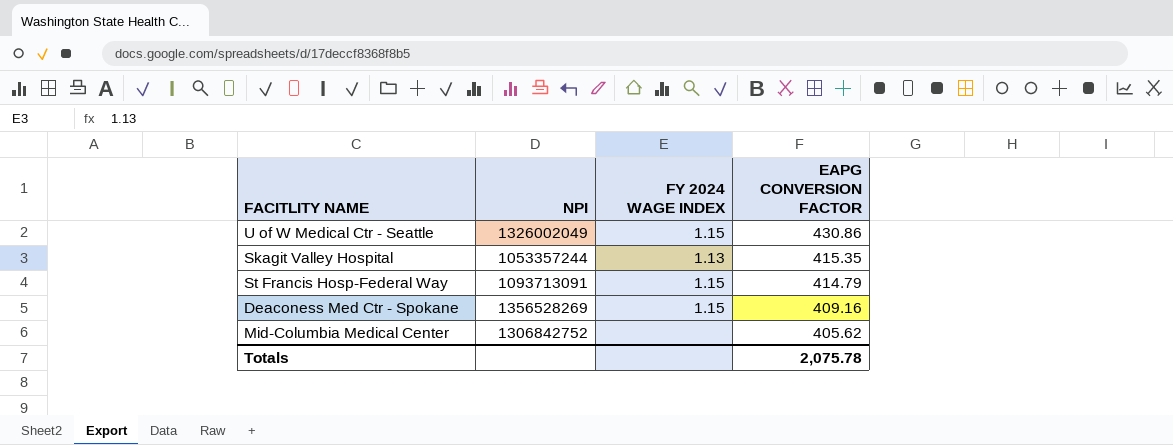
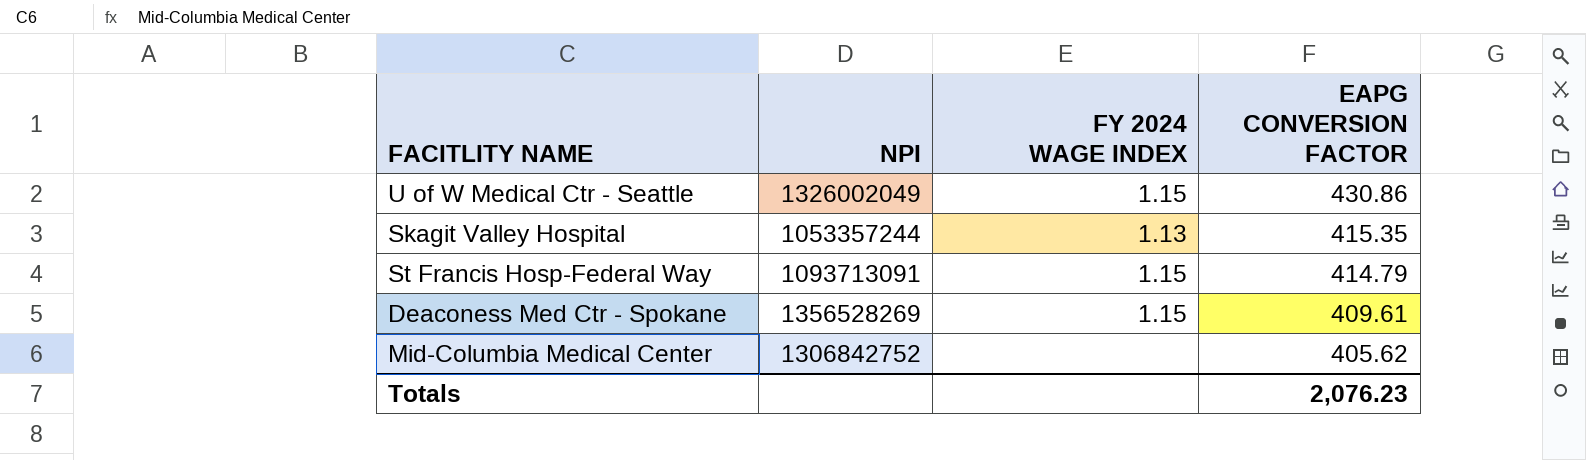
Deaconess Med Ctr - Spokane | EAPG CONVERSION FACTOR: 409.16 -> 409.61
Totals | EAPG CONVERSION FACTOR: 2,075.78 -> 2,076.23

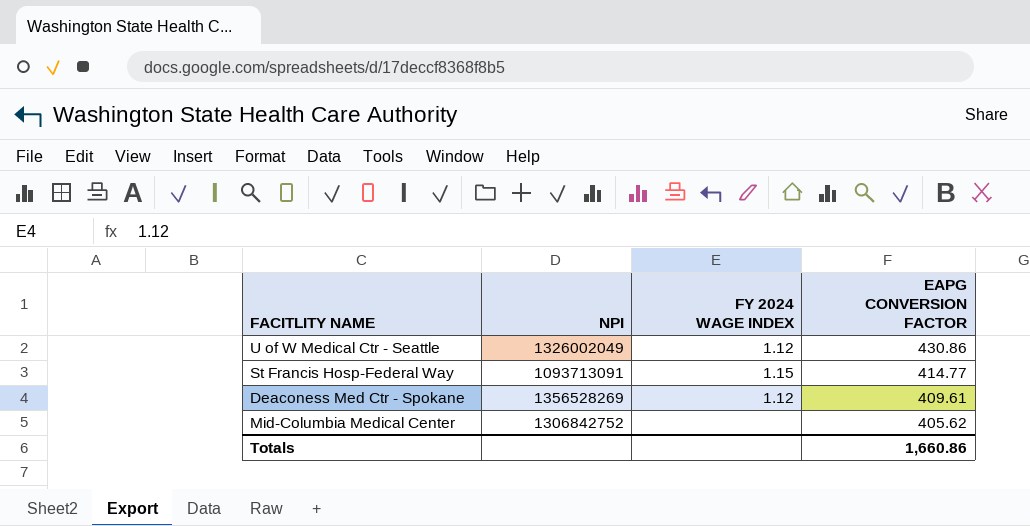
row Skagit Valley Hospital: 1053357244 | 1.13 | 415.35 -> none
U of W Medical Ctr - Seattle | FY 2024 WAGE INDEX: 1.15 -> 1.12
St Francis Hosp-Federal Way | EAPG CONVERSION FACTOR: 414.79 -> 414.77
Deaconess Med Ctr - Spokane | FY 2024 WAGE INDEX: 1.15 -> 1.12
Totals | EAPG CONVERSION FACTOR: 2,076.23 -> 1,660.86

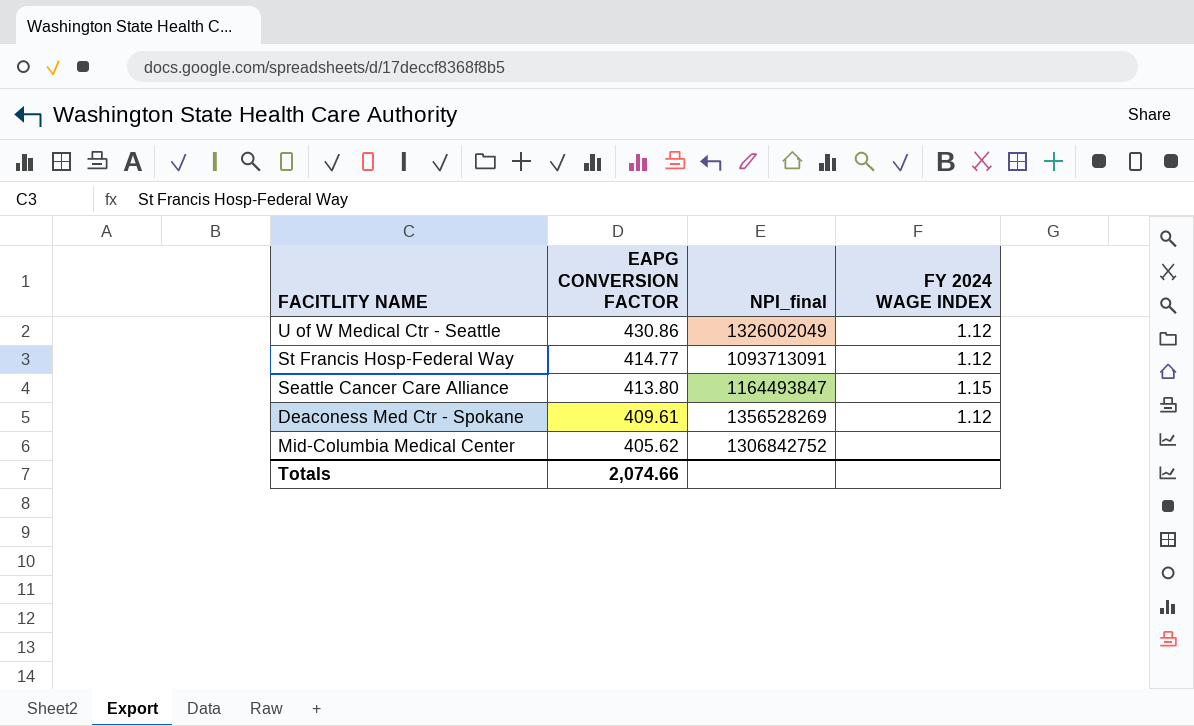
column EAPG CONVERSION FACTOR | position: 4 -> 2
column name: NPI -> NPI_final
St Francis Hosp-Federal Way | FY 2024 WAGE INDEX: 1.15 -> 1.12
row Seattle Cancer Care Alliance: none -> 413.80 | 1164493847 | 1.15
Totals | EAPG CONVERSION FACTOR: 1,660.86 -> 2,074.66

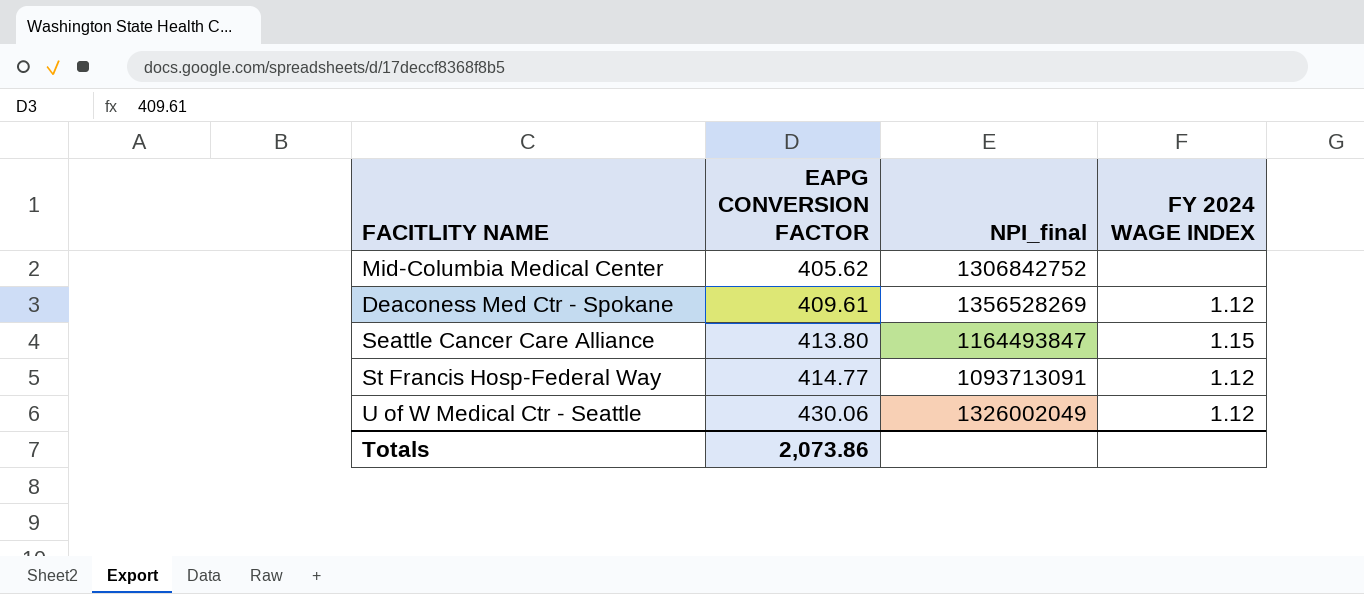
row order: EAPG CONVERSION FACTOR descending -> EAPG CONVERSION FACTOR ascending
U of W Medical Ctr - Seattle | EAPG CONVERSION FACTOR: 430.86 -> 430.06
Totals | EAPG CONVERSION FACTOR: 2,074.66 -> 2,073.86

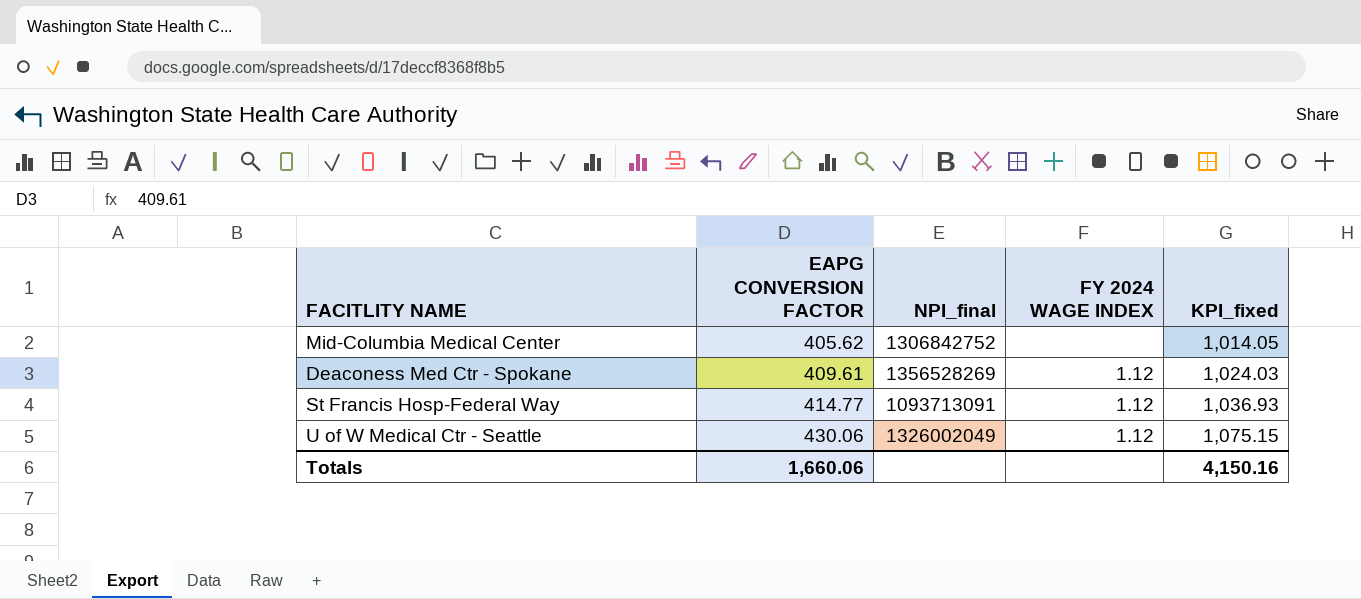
column KPI_fixed | formula: none -> [EAPG CONVERSION FACTOR] * 2.5
row Seattle Cancer Care Alliance: 413.80 | 1164493847 | 1.15 -> none
Totals | EAPG CONVERSION FACTOR: 2,073.86 -> 1,660.06

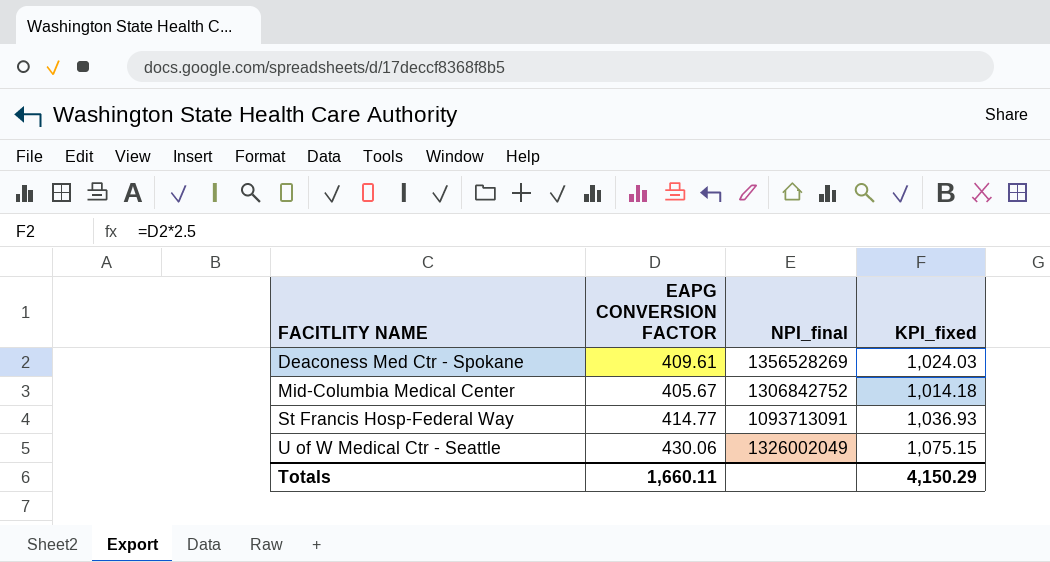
row order: EAPG CONVERSION FACTOR ascending -> FACITLITY NAME ascending
column FY 2024 WAGE INDEX | position: 4 -> none
Mid-Columbia Medical Center | EAPG CONVERSION FACTOR: 405.62 -> 405.67
Mid-Columbia Medical Center | KPI_fixed: 1,014.05 -> 1,014.18
Totals | EAPG CONVERSION FACTOR: 1,660.06 -> 1,660.11
Totals | KPI_fixed: 4,150.16 -> 4,150.29

